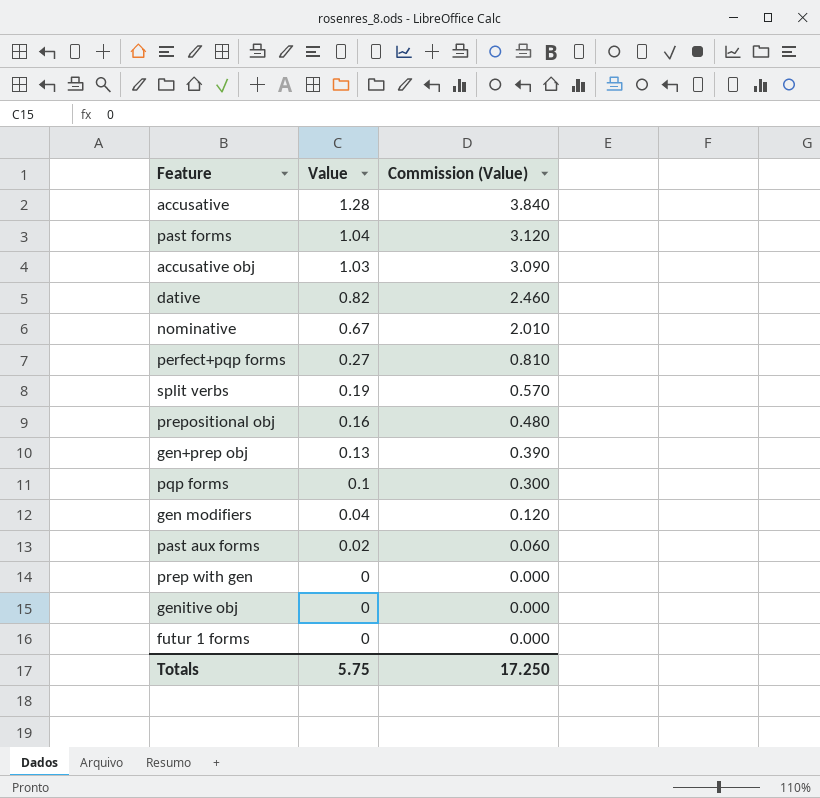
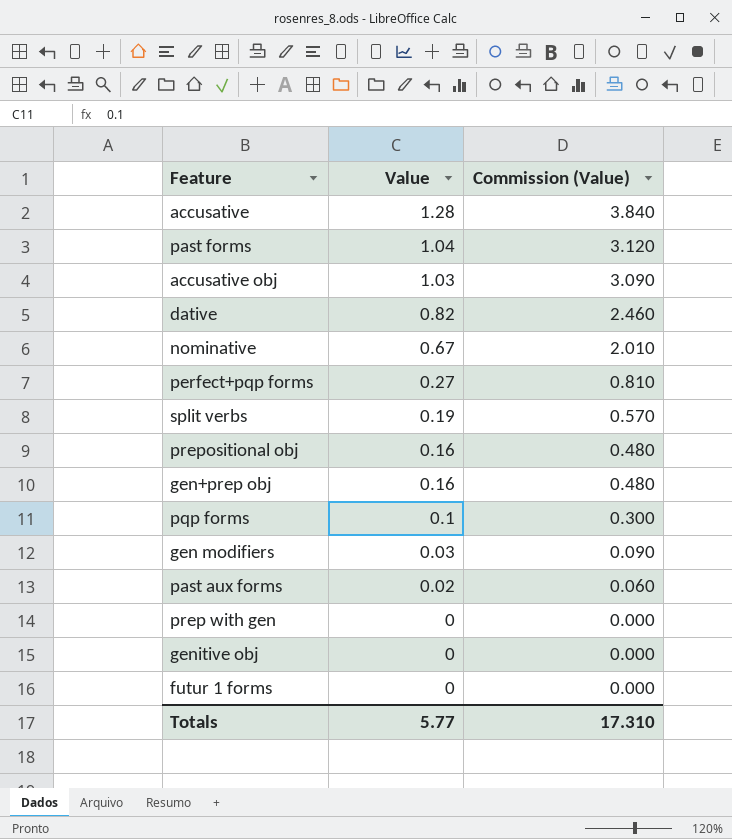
gen+prep obj | Value: 0.13 -> 0.16
gen+prep obj | Commission (Value): 0.390 -> 0.480
gen modifiers | Value: 0.04 -> 0.03
gen modifiers | Commission (Value): 0.120 -> 0.090
Totals | Value: 5.75 -> 5.77
Totals | Commission (Value): 17.250 -> 17.310

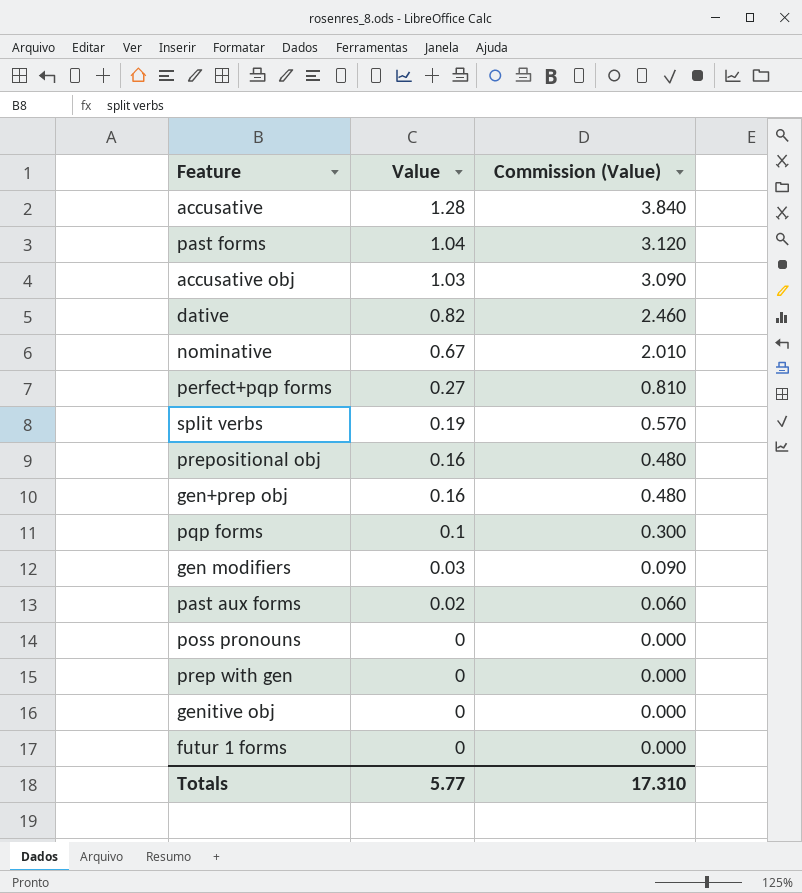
row poss pronouns: none -> 0 | 0.000

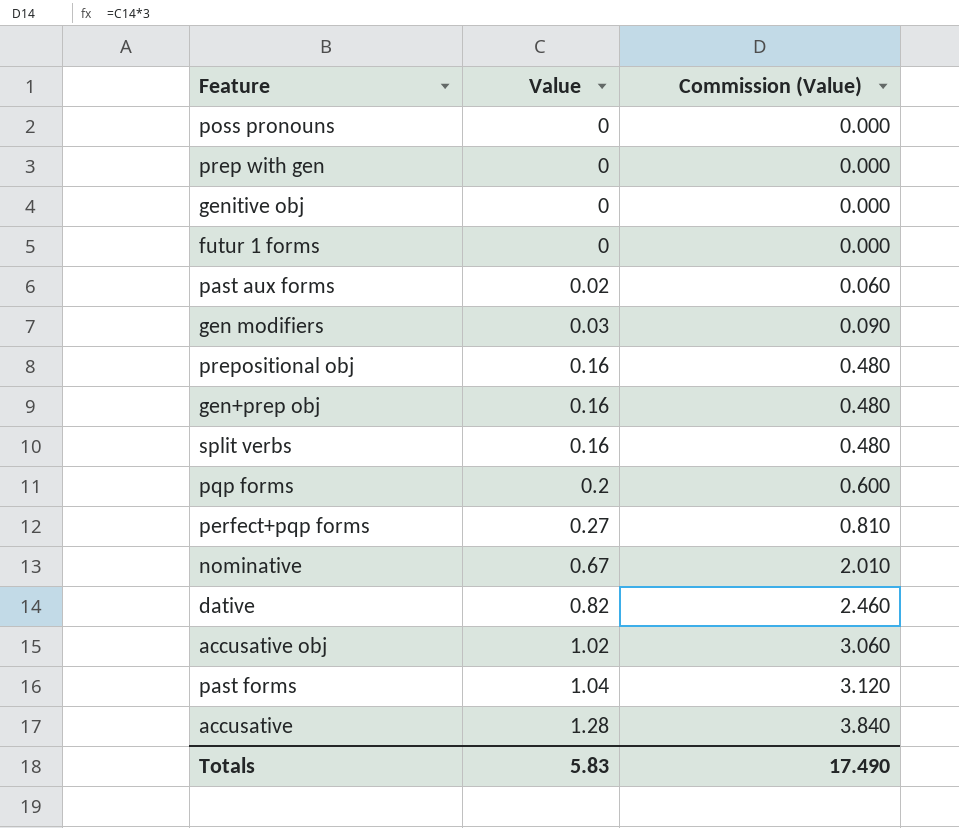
row order: Value descending -> Value ascending
split verbs | Value: 0.19 -> 0.16
split verbs | Commission (Value): 0.570 -> 0.480
pqp forms | Value: 0.1 -> 0.2
pqp forms | Commission (Value): 0.300 -> 0.600
accusative obj | Value: 1.03 -> 1.02
accusative obj | Commission (Value): 3.090 -> 3.060
Totals | Value: 5.77 -> 5.83
Totals | Commission (Value): 17.310 -> 17.490

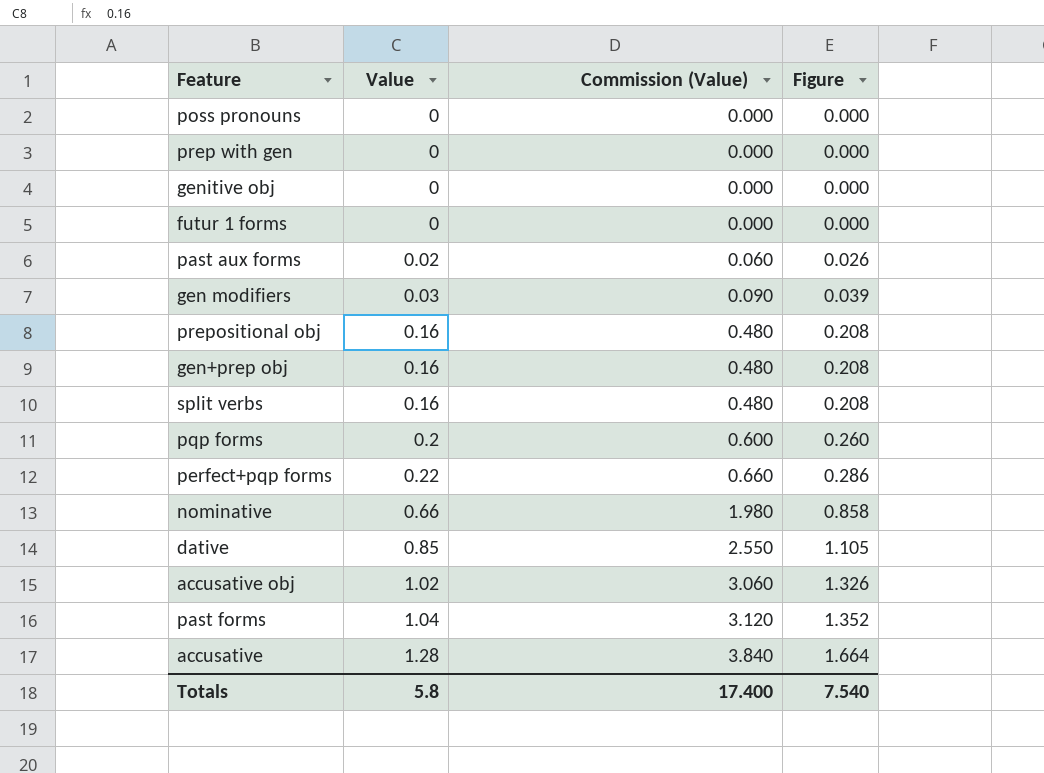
column Figure | formula: none -> [Value] * 1.3
perfect+pqp forms | Value: 0.27 -> 0.22
perfect+pqp forms | Commission (Value): 0.810 -> 0.660
nominative | Value: 0.67 -> 0.66
nominative | Commission (Value): 2.010 -> 1.980
dative | Value: 0.82 -> 0.85
dative | Commission (Value): 2.460 -> 2.550
Totals | Value: 5.83 -> 5.8
Totals | Commission (Value): 17.490 -> 17.400

